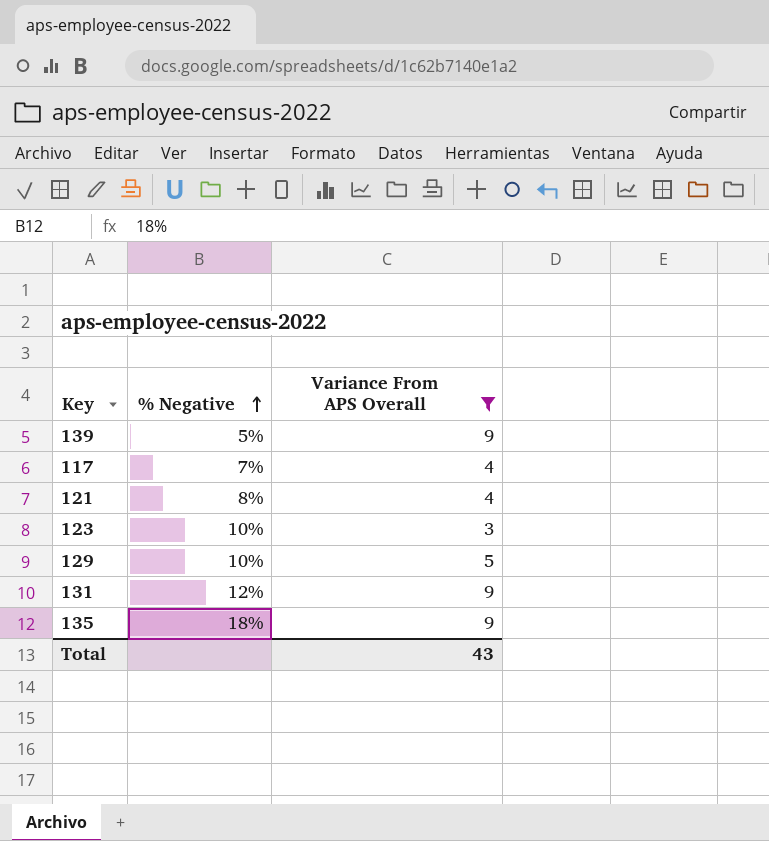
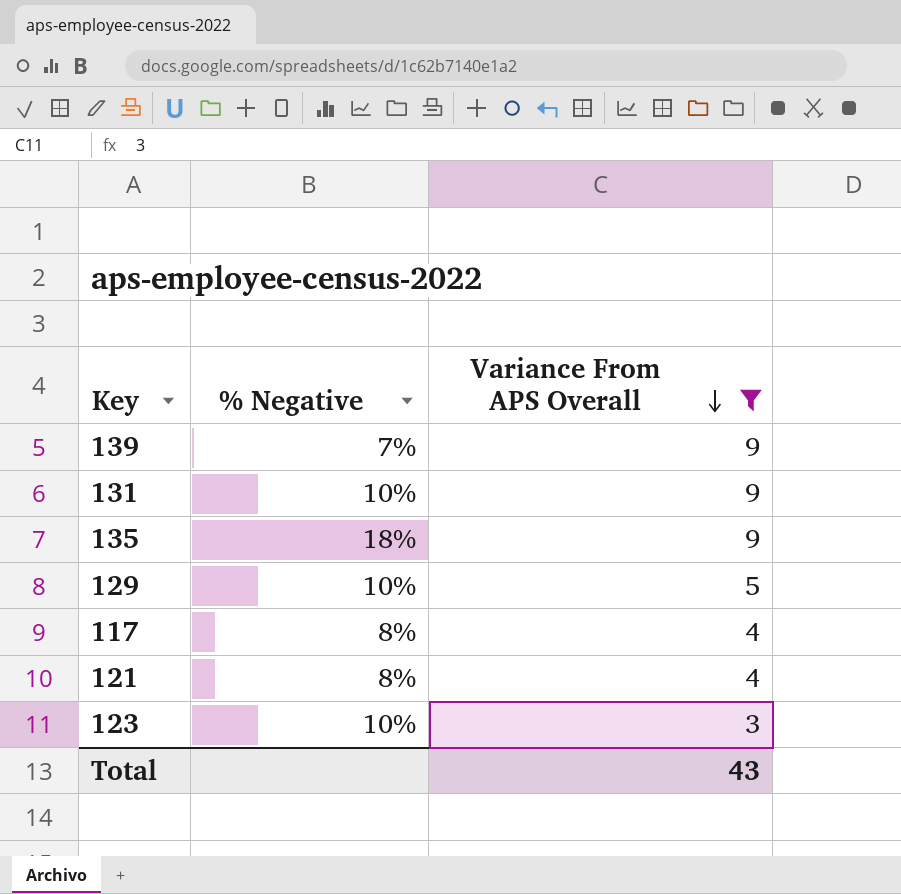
row order: % Negative ascending -> Variance From APS Overall descending
139 | % Negative: 5% -> 7%
131 | % Negative: 12% -> 10%
117 | % Negative: 7% -> 8%

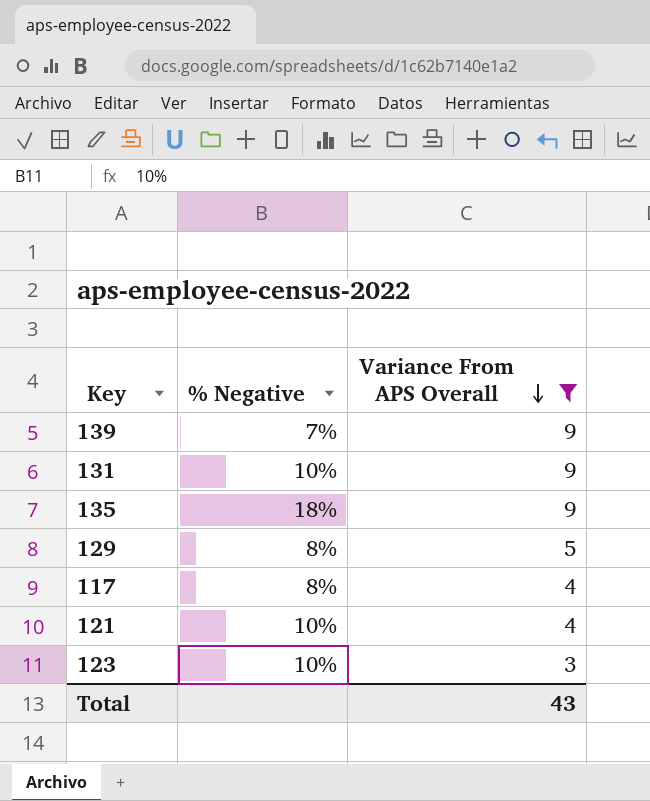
129 | % Negative: 10% -> 8%
121 | % Negative: 8% -> 10%

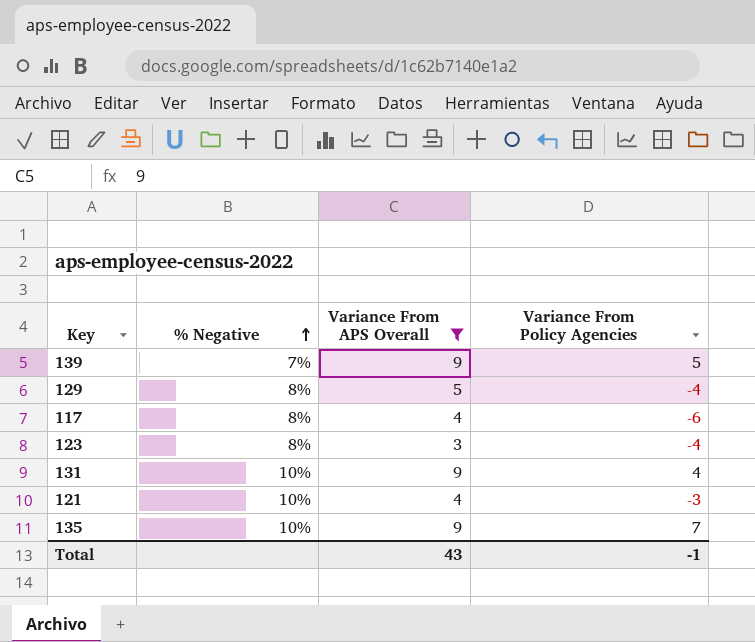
row order: Variance From APS Overall descending -> % Negative ascending
column Variance From Policy Agencies | position: none -> 4
123 | % Negative: 10% -> 8%
135 | % Negative: 18% -> 10%

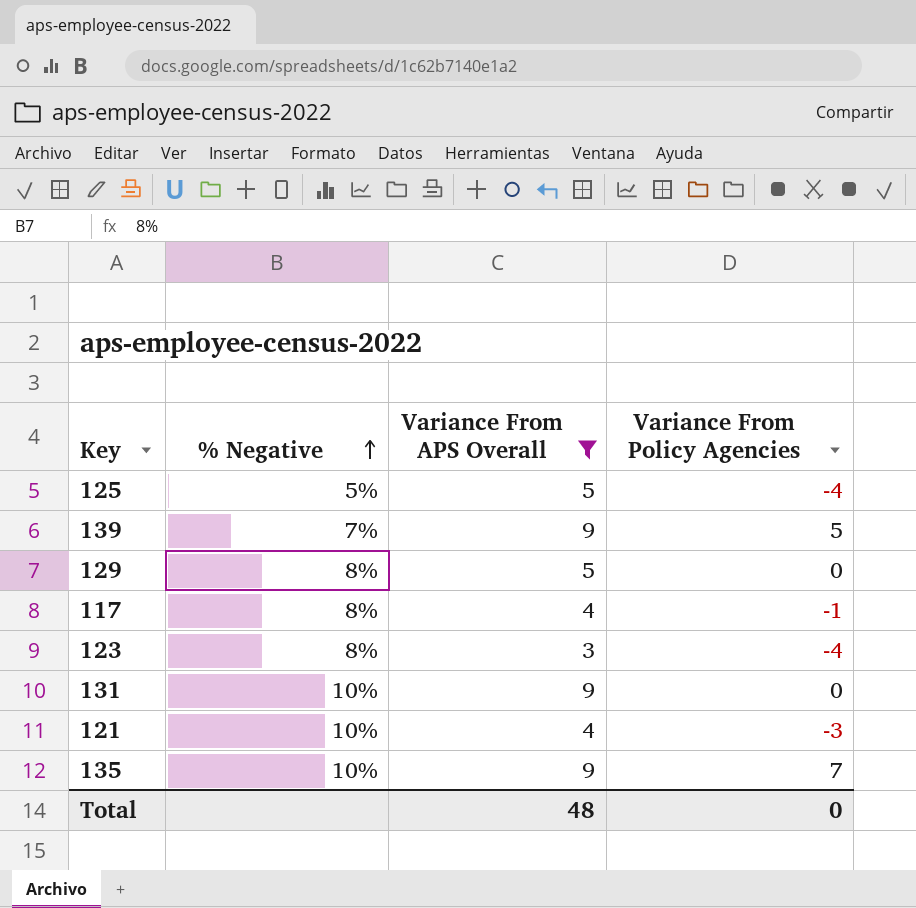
row 125: none -> 5% | 5 | -4
129 | Variance From Policy Agencies: -4 -> 0
117 | Variance From Policy Agencies: -6 -> -1
131 | Variance From Policy Agencies: 4 -> 0
Total | Variance From APS Overall: 43 -> 48
Total | Variance From Policy Agencies: -1 -> 0

